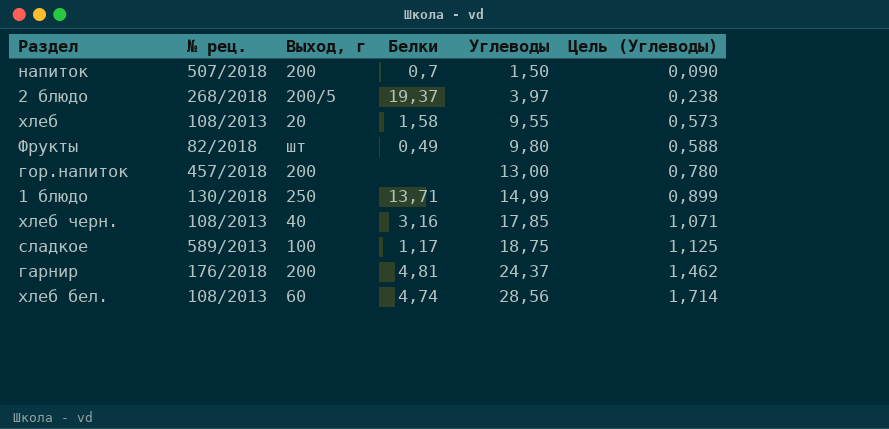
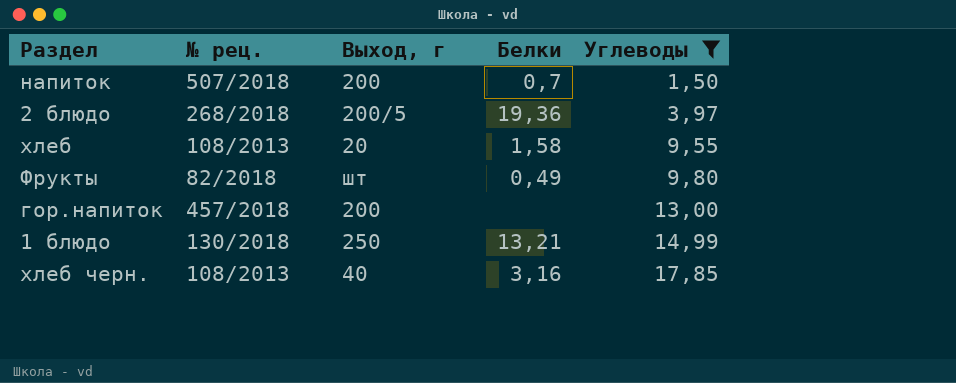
filter: none -> Углеводы <= 17,85
column Цель (Углеводы) | formula: [Углеводы] * 0,06 -> none
2 блюдо | Белки: 19,37 -> 19,36
1 блюдо | Белки: 13,71 -> 13,21

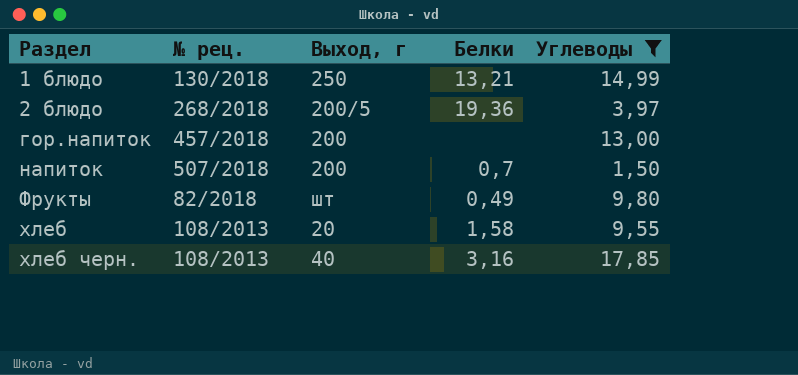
row order: Углеводы ascending -> Раздел ascending

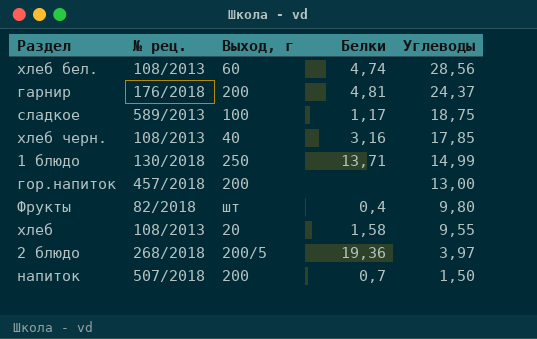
filter: Углеводы <= 17,85 -> none
row order: Раздел ascending -> Углеводы descending
1 блюдо | Белки: 13,21 -> 13,71
Фрукты | Белки: 0,49 -> 0,4

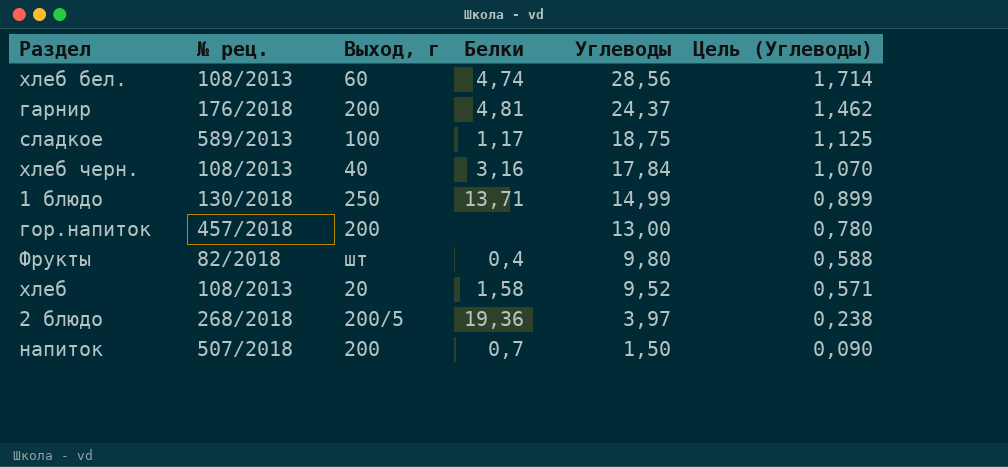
column Цель (Углеводы) | formula: none -> [Углеводы] * 0,06
хлеб черн. | Углеводы: 17,85 -> 17,84
хлеб | Углеводы: 9,55 -> 9,52

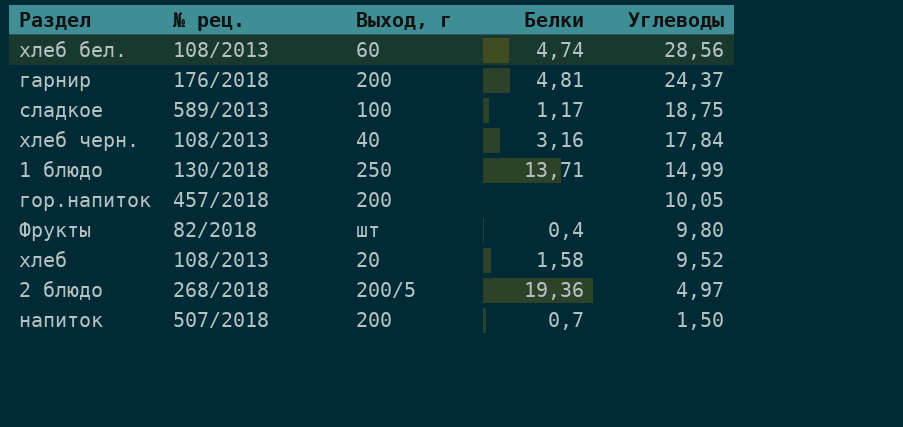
column Цель (Углеводы) | formula: [Углеводы] * 0,06 -> none
гор.напиток | Углеводы: 13,00 -> 10,05
2 блюдо | Углеводы: 3,97 -> 4,97

